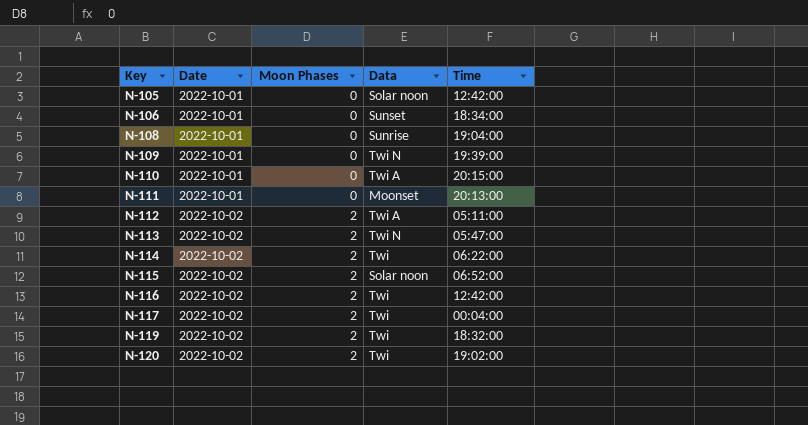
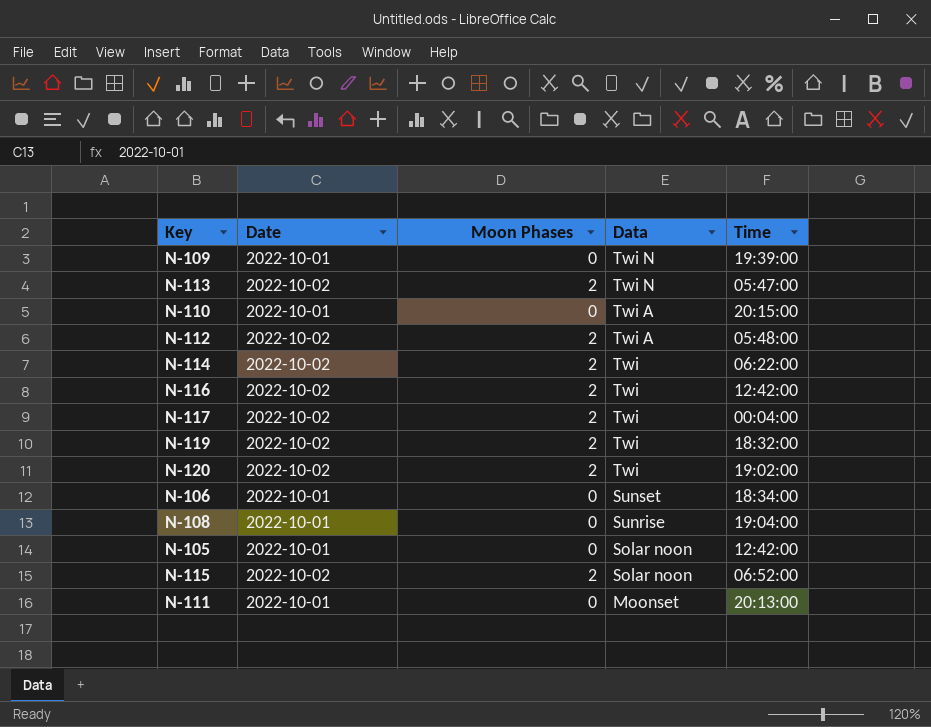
row order: Key ascending -> Data descending
N-112 | Time: 05:11:00 -> 05:48:00

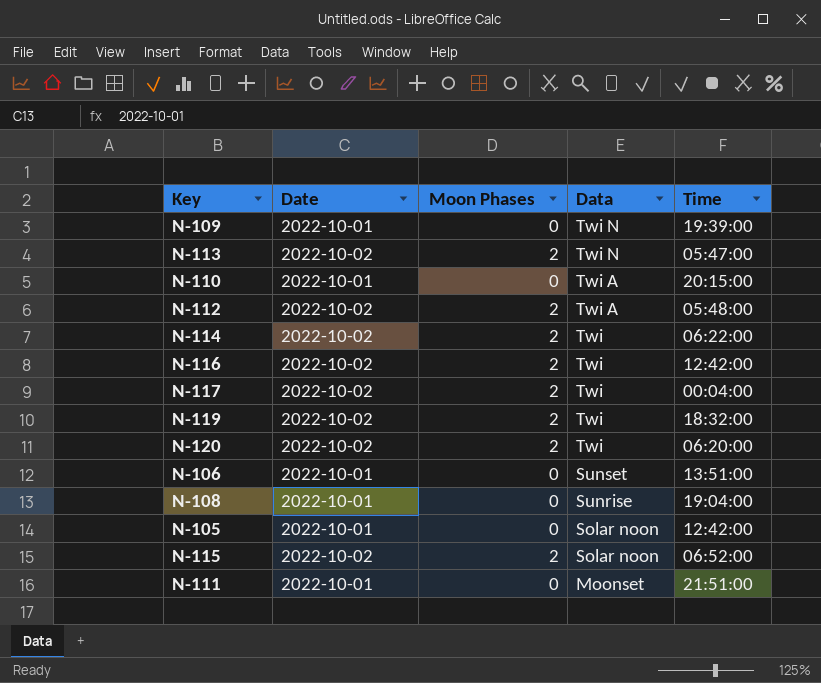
N-120 | Time: 19:02:00 -> 06:20:00
N-106 | Time: 18:34:00 -> 13:51:00
N-111 | Time: 20:13:00 -> 21:51:00

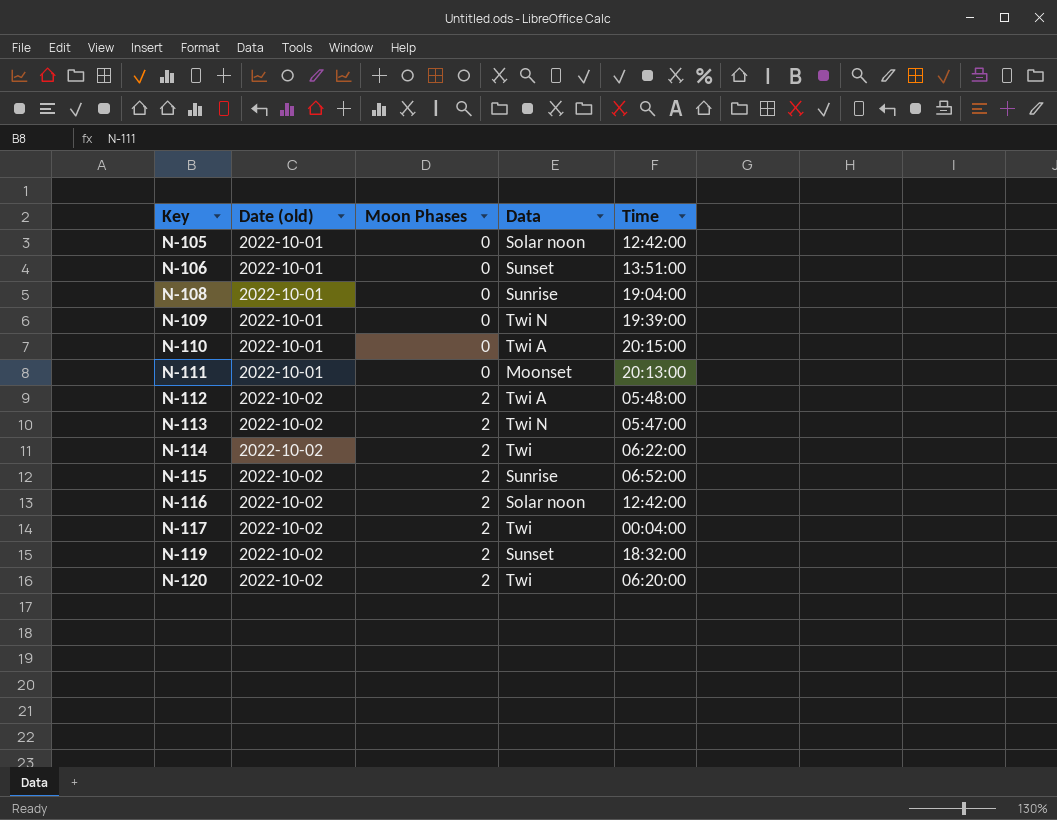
row order: Data descending -> Key ascending
column name: Date -> Date (old)
N-111 | Time: 21:51:00 -> 20:13:00
N-115 | Data: Solar noon -> Sunrise
N-116 | Data: Twi -> Solar noon
N-119 | Data: Twi -> Sunset

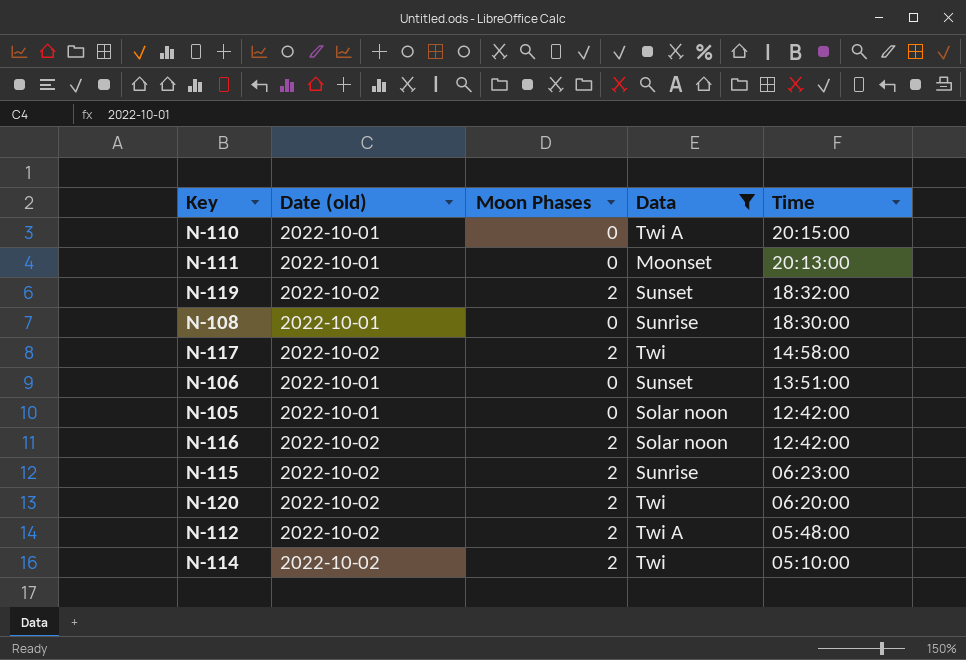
filter: none -> Data != Twi N
row order: Key ascending -> Time descending
N-108 | Time: 19:04:00 -> 18:30:00
N-117 | Time: 00:04:00 -> 14:58:00
N-115 | Time: 06:52:00 -> 06:23:00
N-114 | Time: 06:22:00 -> 05:10:00

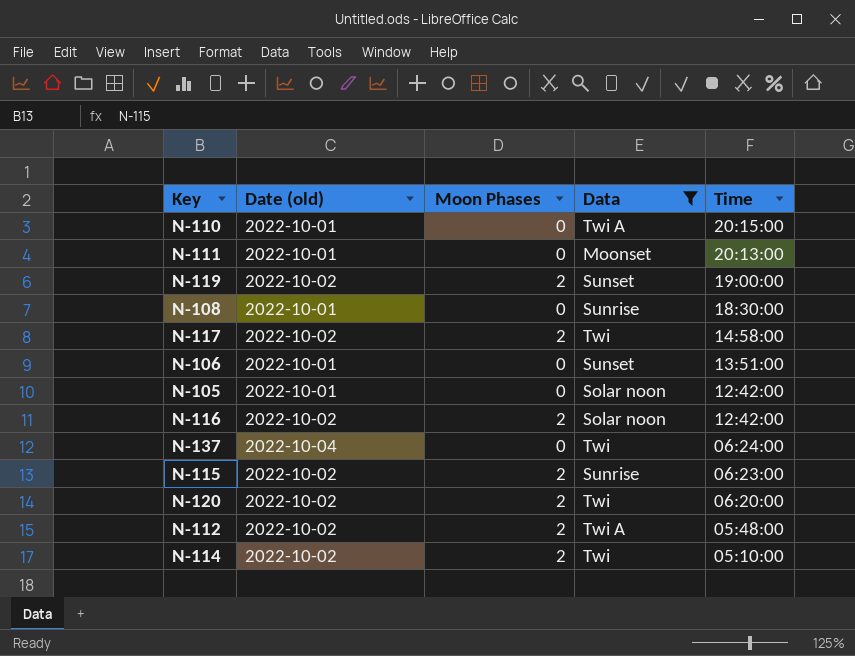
N-119 | Time: 18:32:00 -> 19:00:00
row N-137: none -> 2022-10-04 | 0 | Twi | 06:24:00

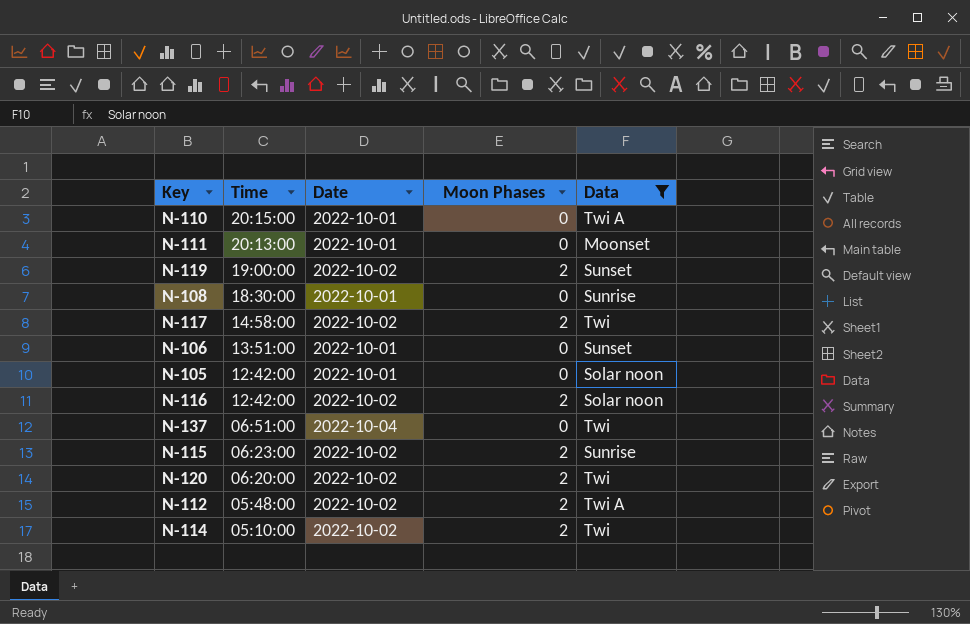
column Time | position: 5 -> 2
column name: Date (old) -> Date
N-137 | Time: 06:24:00 -> 06:51:00

